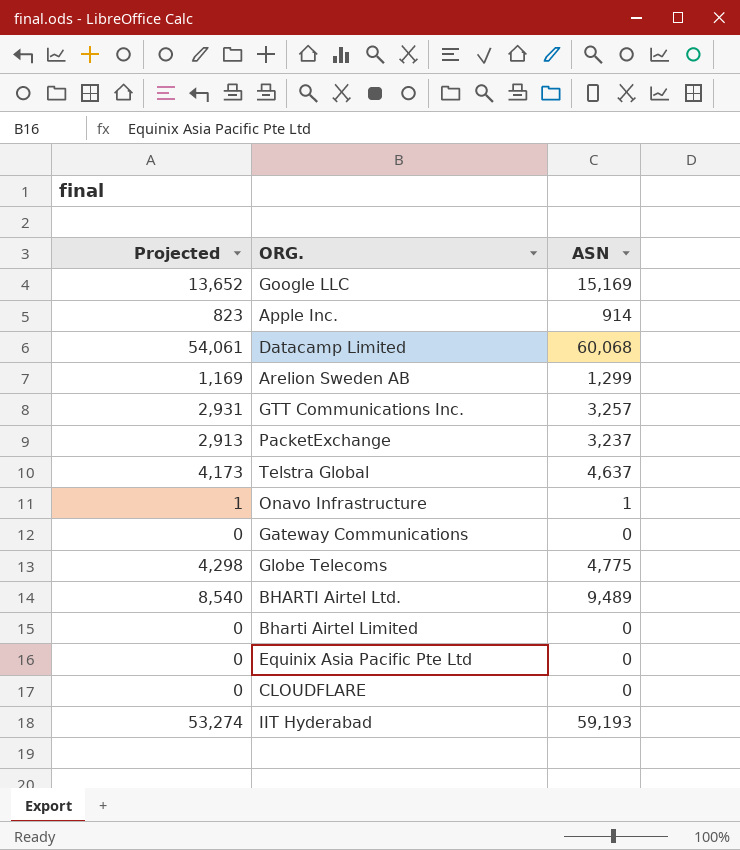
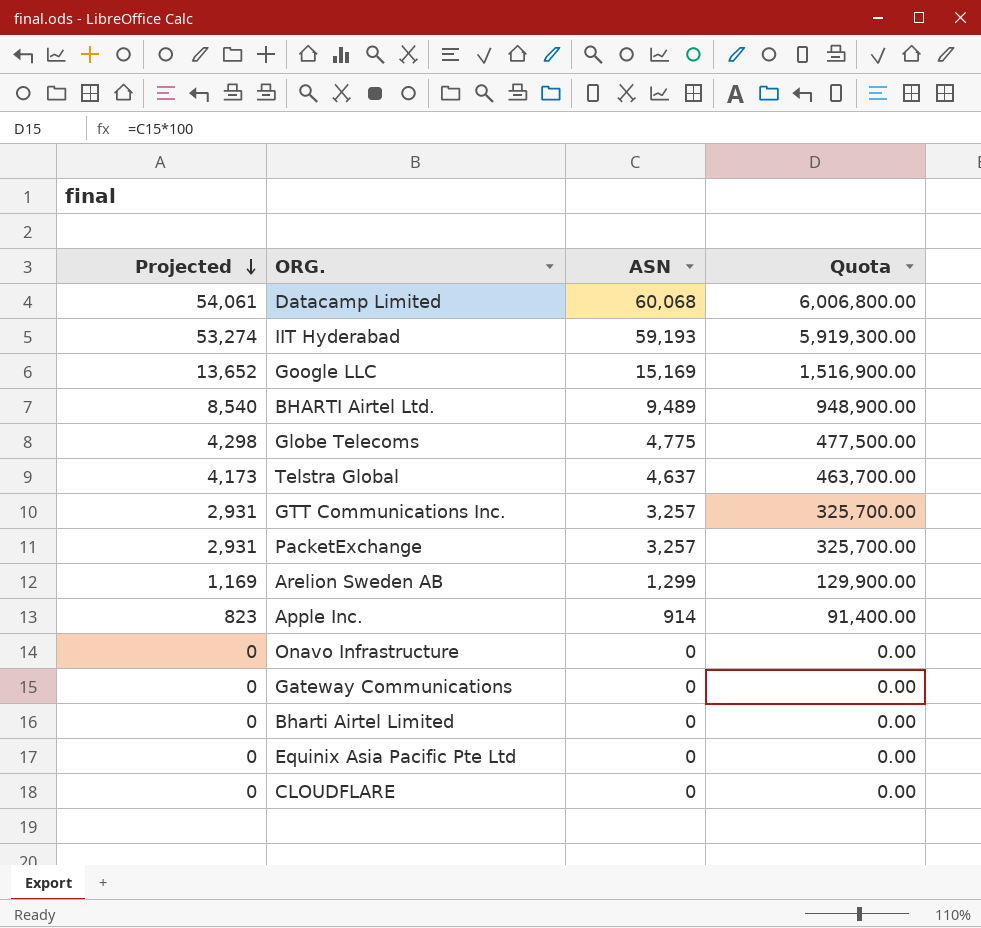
row order: none -> Projected descending
column Quota | formula: none -> [ASN] * 100
PacketExchange | Projected: 2,913 -> 2,931
PacketExchange | ASN: 3,237 -> 3,257
Onavo Infrastructure | Projected: 1 -> 0
Onavo Infrastructure | ASN: 1 -> 0

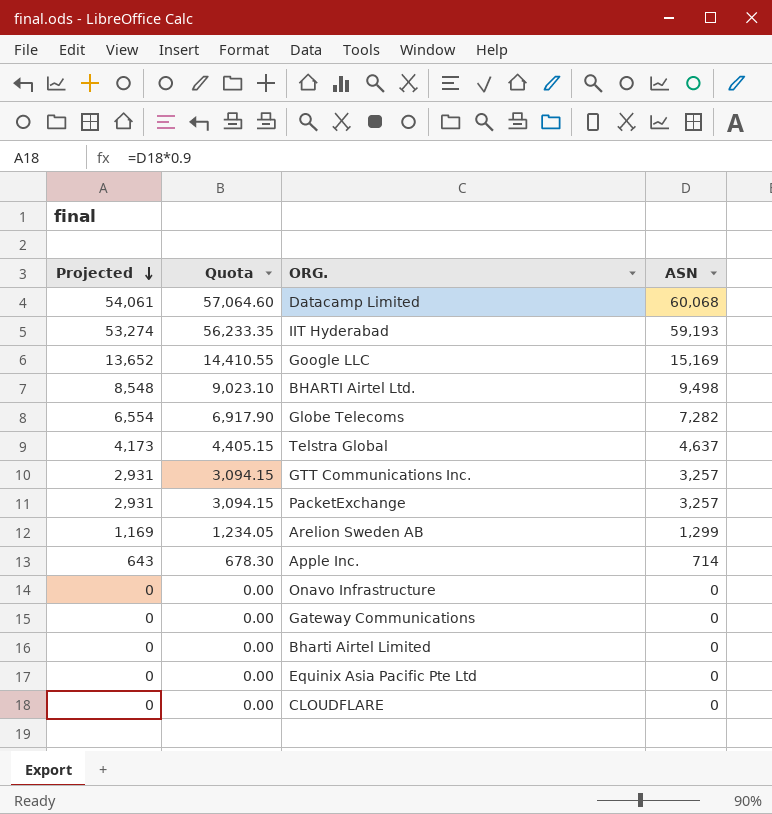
column Quota | formula: [ASN] * 100 -> [ASN] * 0.95
column Quota | position: 4 -> 2
BHARTI Airtel Ltd. | Projected: 8,540 -> 8,548
BHARTI Airtel Ltd. | ASN: 9,489 -> 9,498
Globe Telecoms | Projected: 4,298 -> 6,554
Globe Telecoms | ASN: 4,775 -> 7,282
Apple Inc. | Projected: 823 -> 643
Apple Inc. | ASN: 914 -> 714

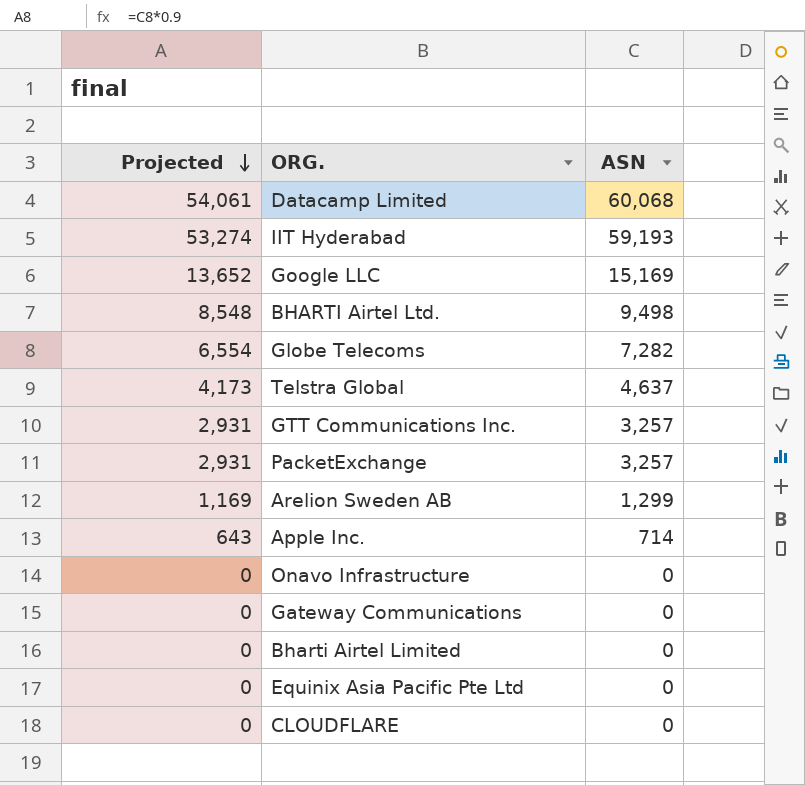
column Quota | formula: [ASN] * 0.95 -> none

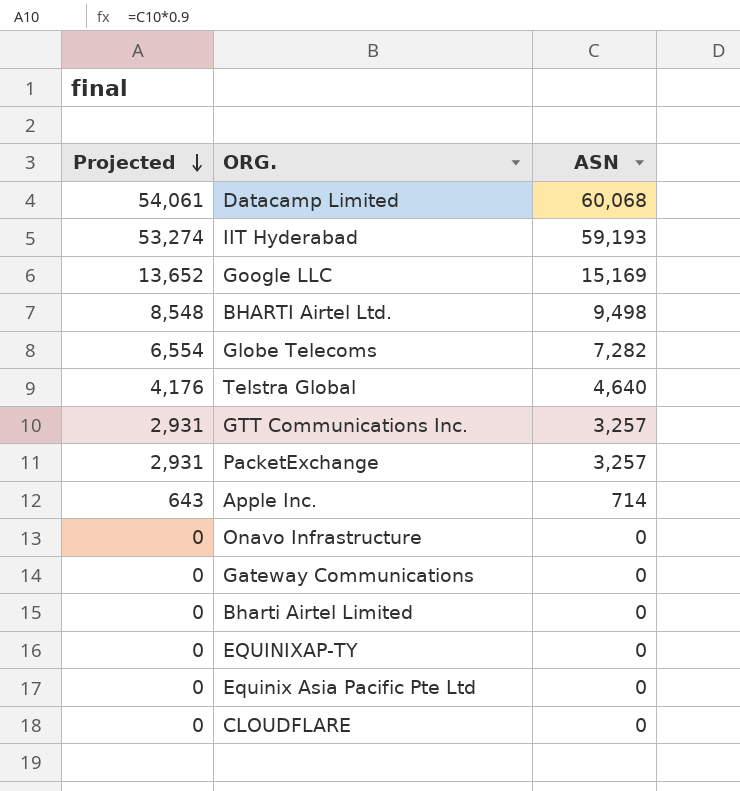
row Arelion Sweden AB: 1,169 | 1,299 -> none
Telstra Global | Projected: 4,173 -> 4,176
Telstra Global | ASN: 4,637 -> 4,640
row EQUINIXAP-TY: none -> 0 | 0

